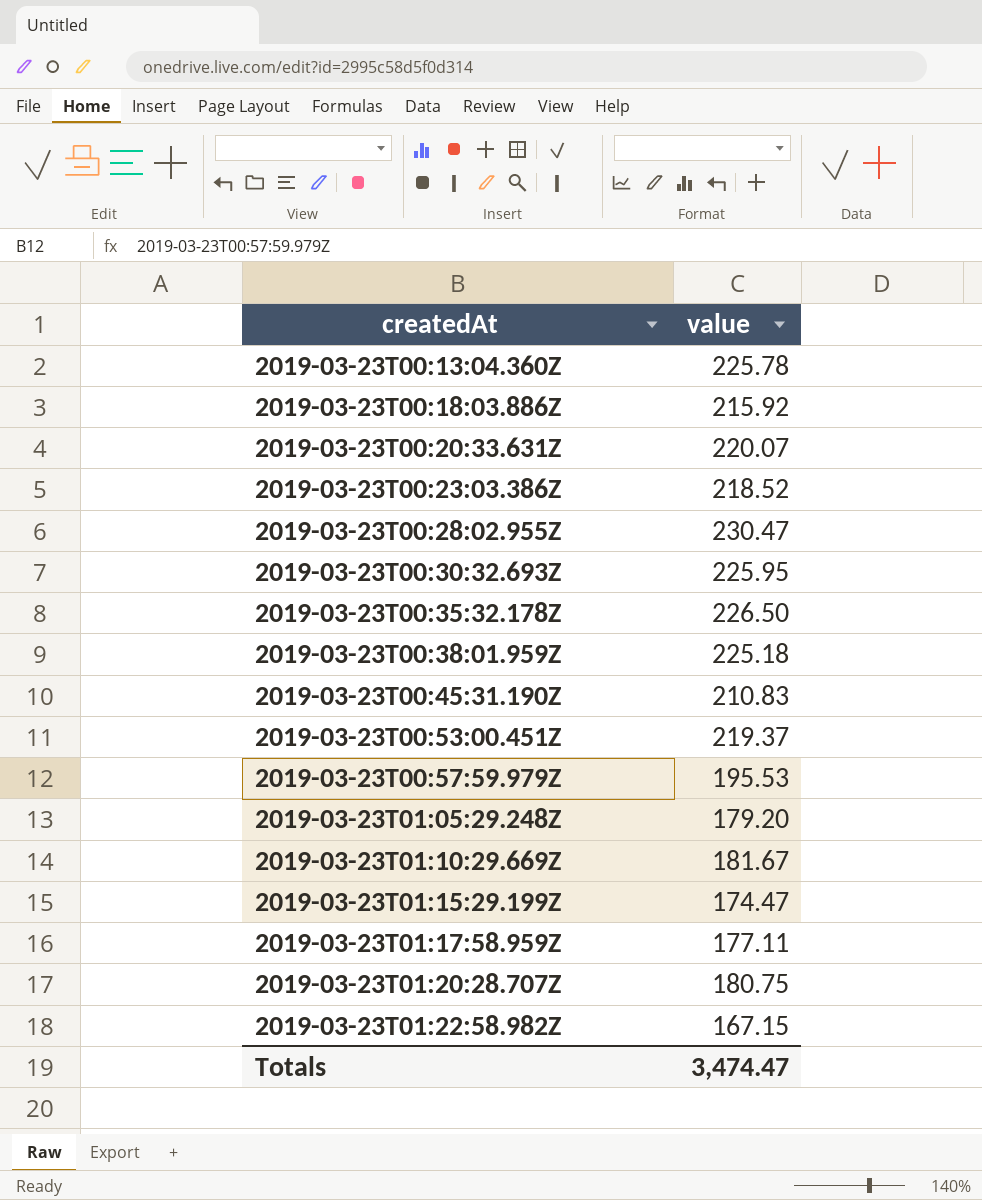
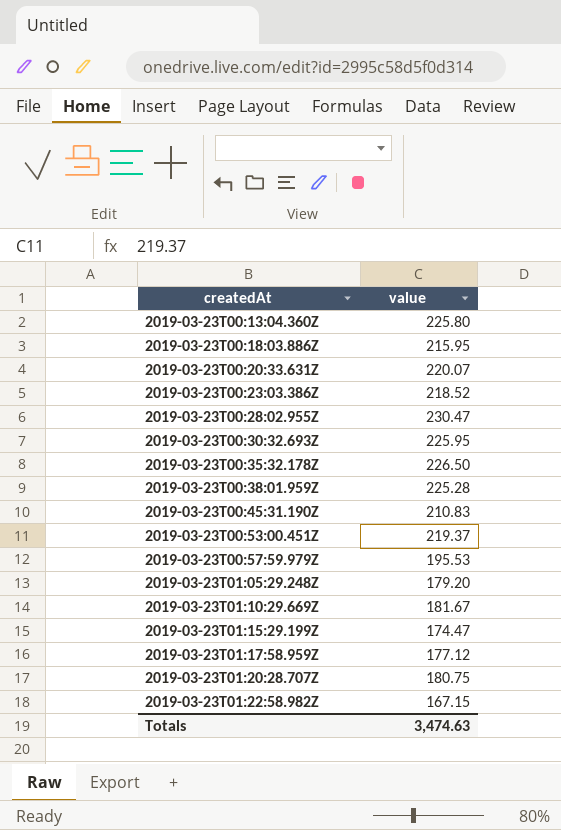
2019-03-23T00:13:04.360Z | value: 225.78 -> 225.80
2019-03-23T00:18:03.886Z | value: 215.92 -> 215.95
2019-03-23T00:38:01.959Z | value: 225.18 -> 225.28
2019-03-23T01:17:58.959Z | value: 177.11 -> 177.12
Totals | value: 3,474.47 -> 3,474.63

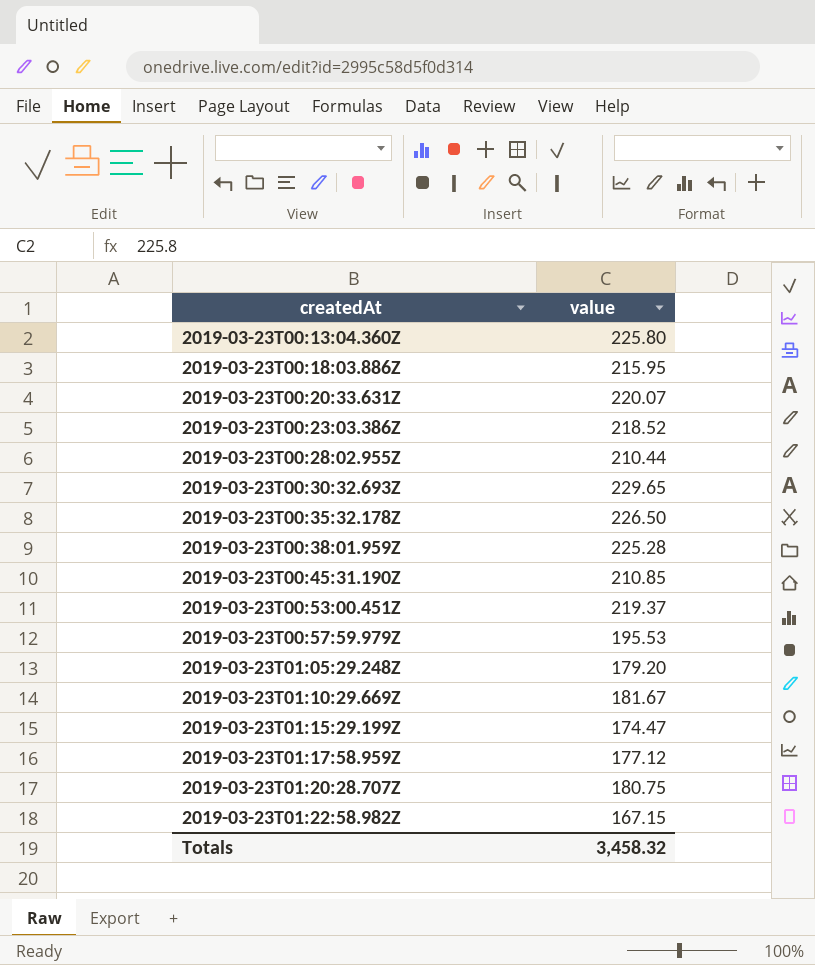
2019-03-23T00:28:02.955Z | value: 230.47 -> 210.44
2019-03-23T00:30:32.693Z | value: 225.95 -> 229.65
2019-03-23T00:45:31.190Z | value: 210.83 -> 210.85
Totals | value: 3,474.63 -> 3,458.32

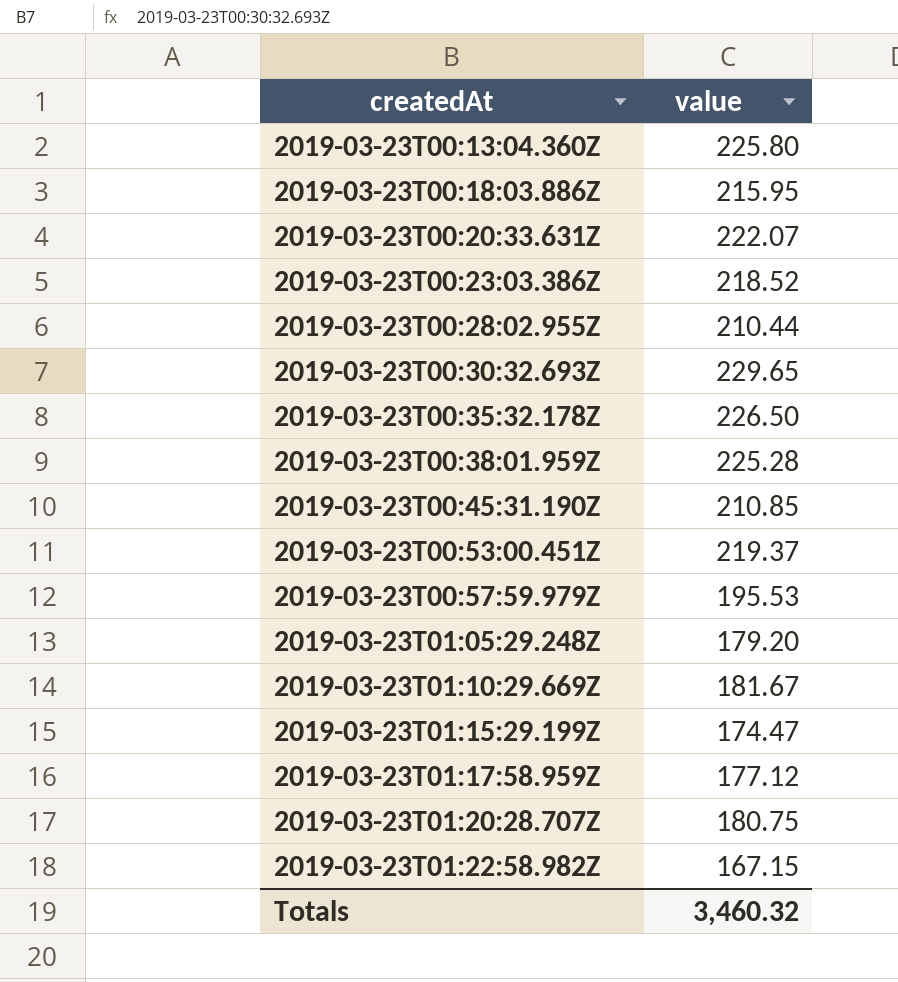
2019-03-23T00:20:33.631Z | value: 220.07 -> 222.07
Totals | value: 3,458.32 -> 3,460.32

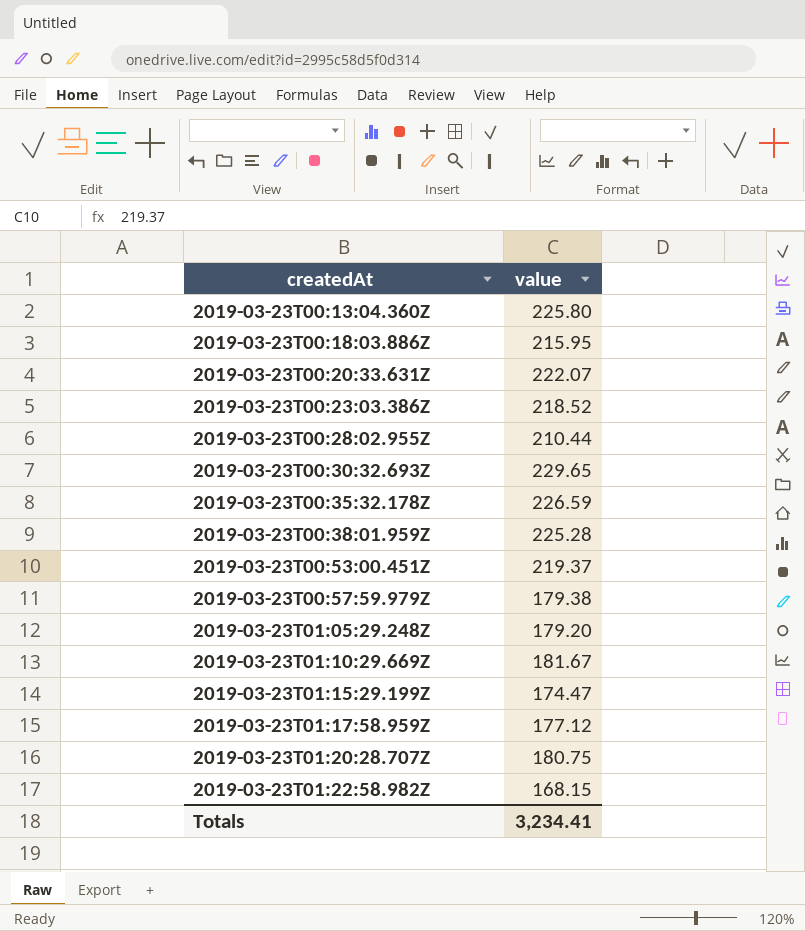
row 2019-03-23T00:45:31.190Z: 210.85 -> none
2019-03-23T00:35:32.178Z | value: 226.50 -> 226.59
2019-03-23T00:57:59.979Z | value: 195.53 -> 179.38
2019-03-23T01:22:58.982Z | value: 167.15 -> 168.15
Totals | value: 3,460.32 -> 3,234.41

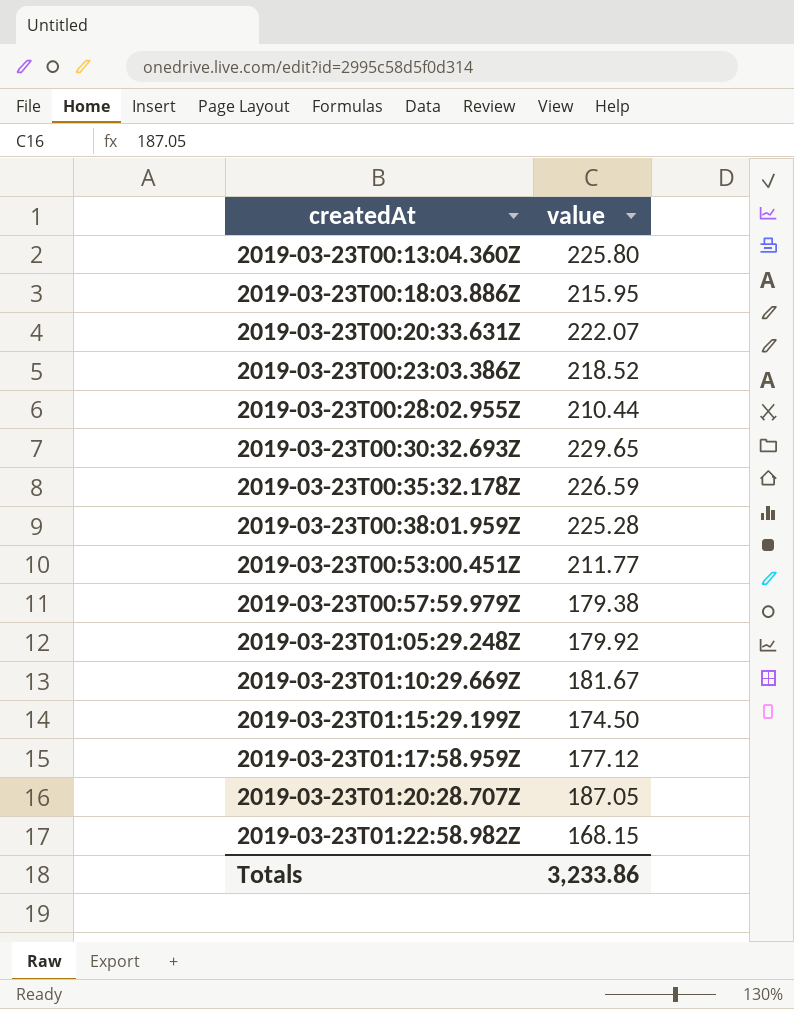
2019-03-23T00:53:00.451Z | value: 219.37 -> 211.77
2019-03-23T01:05:29.248Z | value: 179.20 -> 179.92
2019-03-23T01:15:29.199Z | value: 174.47 -> 174.50
2019-03-23T01:20:28.707Z | value: 180.75 -> 187.05
Totals | value: 3,234.41 -> 3,233.86

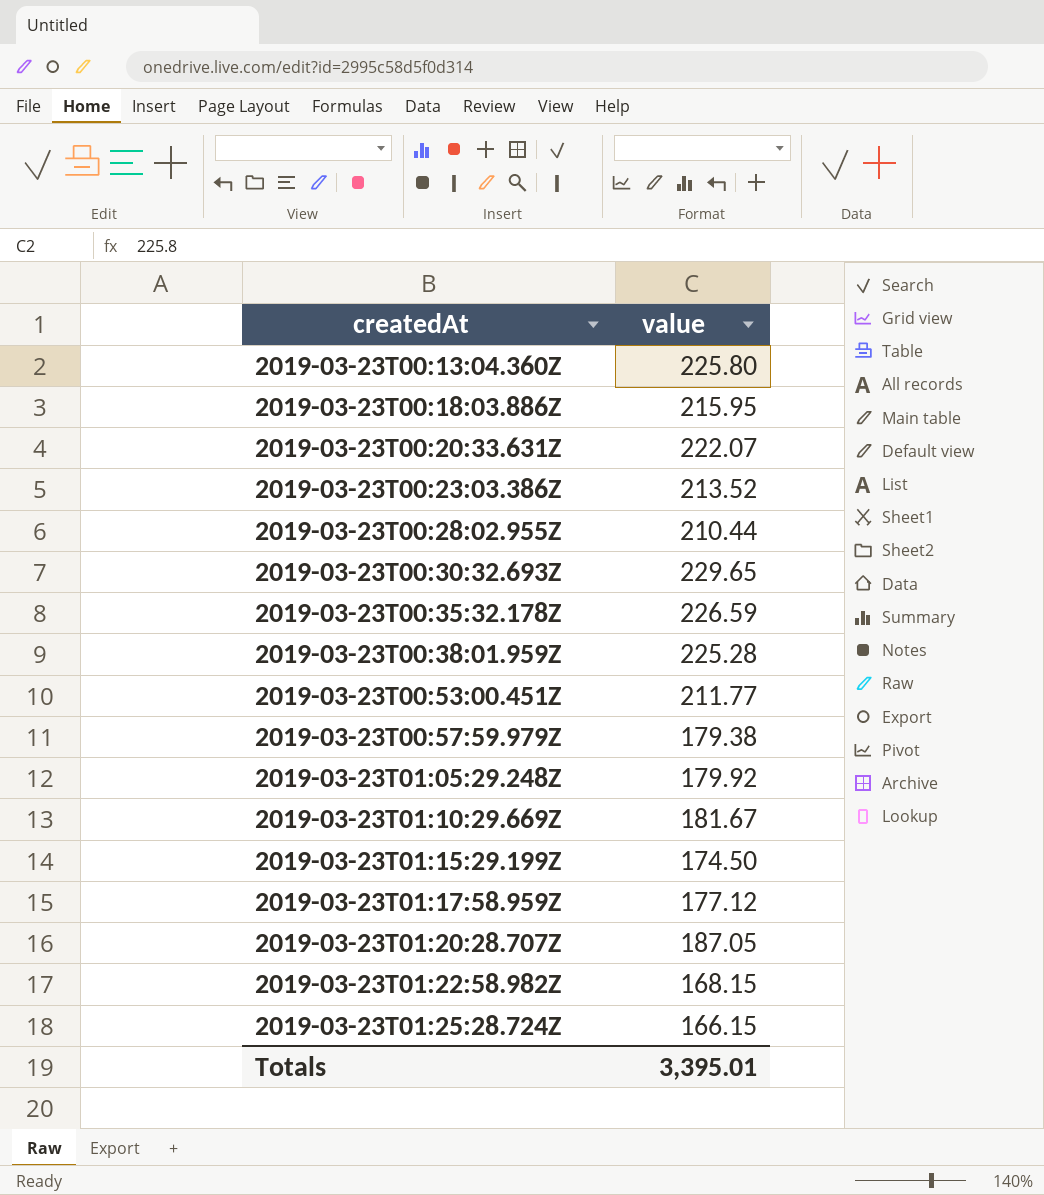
2019-03-23T00:23:03.386Z | value: 218.52 -> 213.52
row 2019-03-23T01:25:28.724Z: none -> 166.15
Totals | value: 3,233.86 -> 3,395.01

